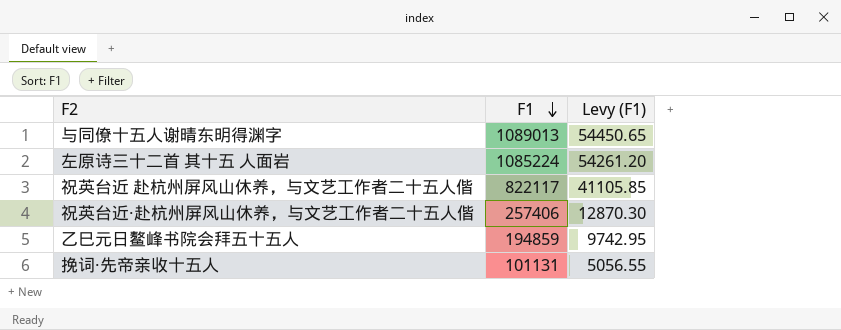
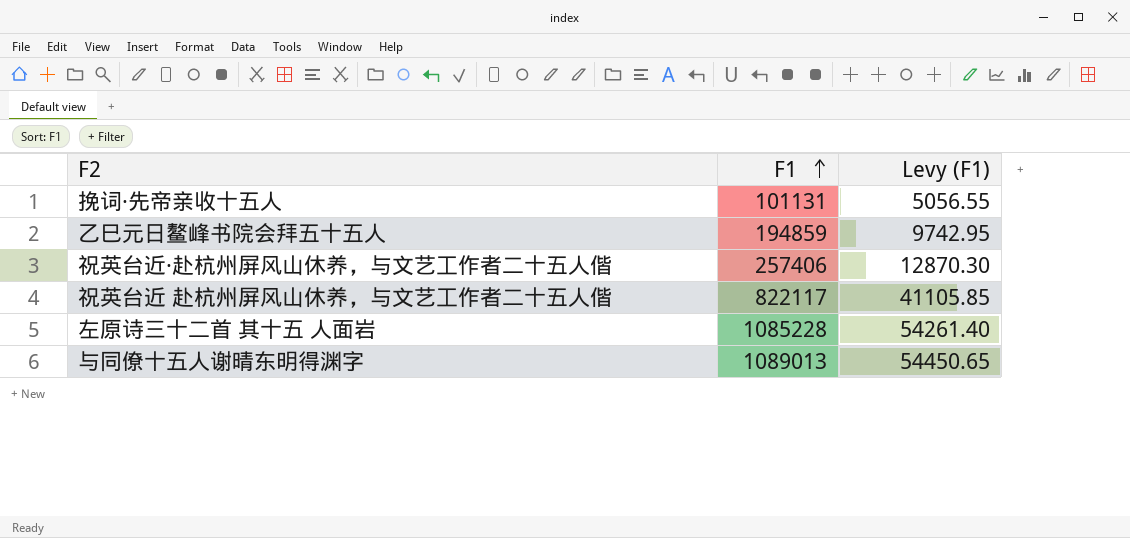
row order: F1 descending -> F1 ascending
左原诗三十二首 其十五 人面岩 | F1: 1085224 -> 1085228
左原诗三十二首 其十五 人面岩 | Levy (F1): 54261.20 -> 54261.40

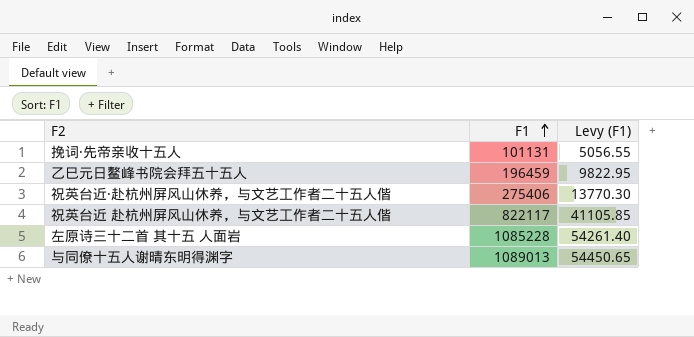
乙巳元日鳌峰书院会拜五十五人 | F1: 194859 -> 196459
乙巳元日鳌峰书院会拜五十五人 | Levy (F1): 9742.95 -> 9822.95
祝英台近·赴杭州屏风山休养，与文艺工作者二十五人偕 | F1: 257406 -> 275406
祝英台近·赴杭州屏风山休养，与文艺工作者二十五人偕 | Levy (F1): 12870.30 -> 13770.30

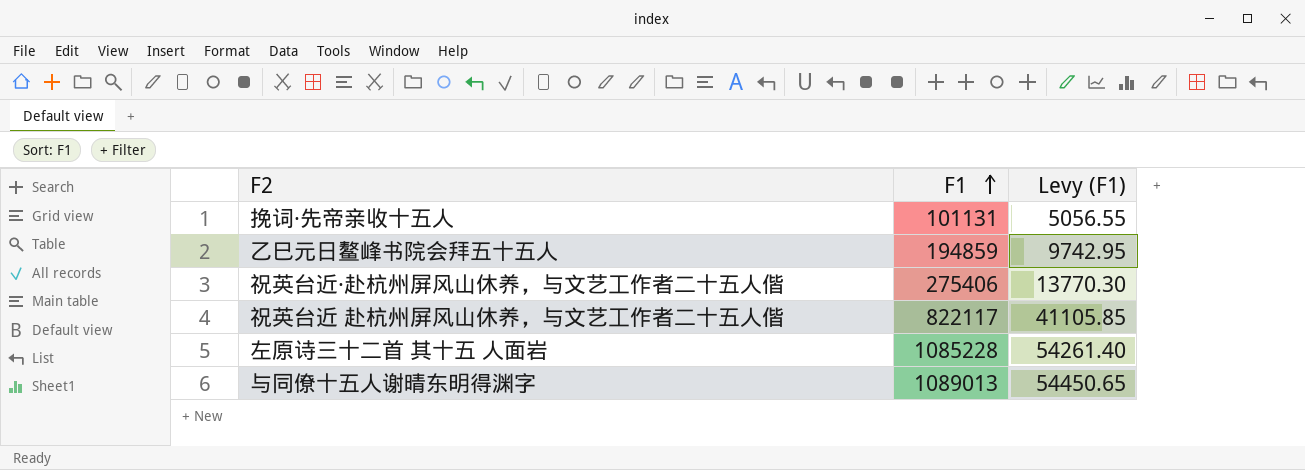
乙巳元日鳌峰书院会拜五十五人 | F1: 196459 -> 194859
乙巳元日鳌峰书院会拜五十五人 | Levy (F1): 9822.95 -> 9742.95

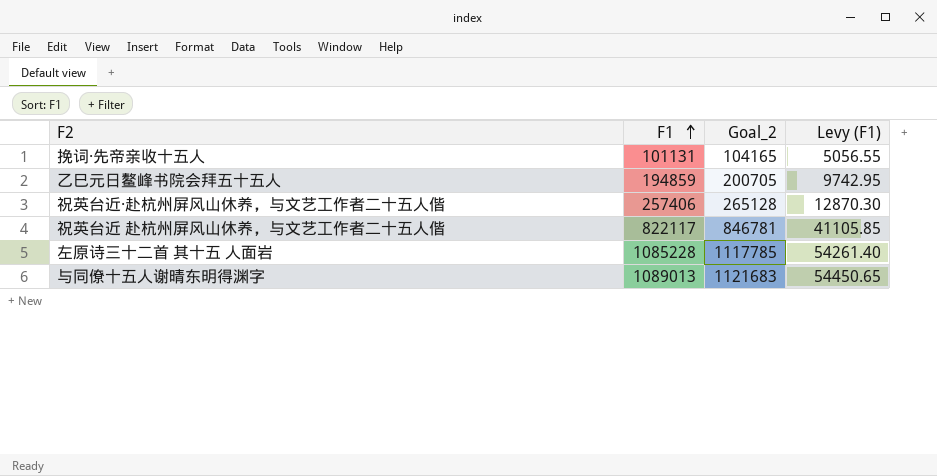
column Goal_2 | formula: none -> [F1] * 1.03
祝英台近·赴杭州屏风山休养，与文艺工作者二十五人偕 | F1: 275406 -> 257406
祝英台近·赴杭州屏风山休养，与文艺工作者二十五人偕 | Levy (F1): 13770.30 -> 12870.30

